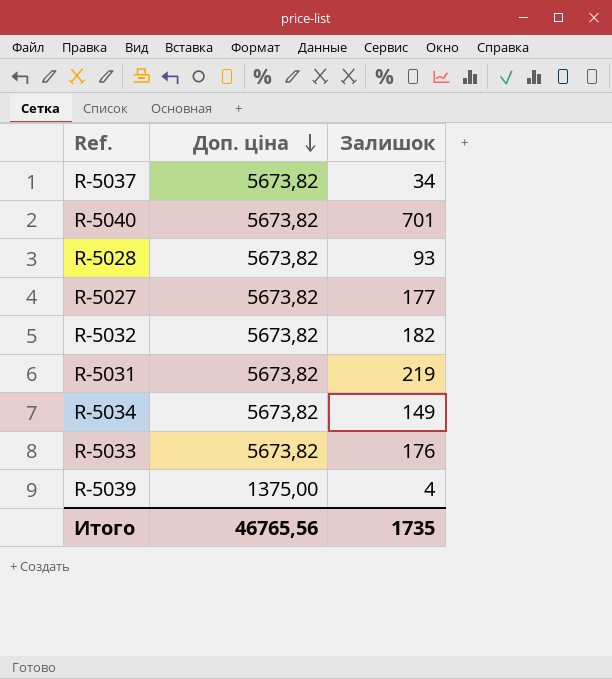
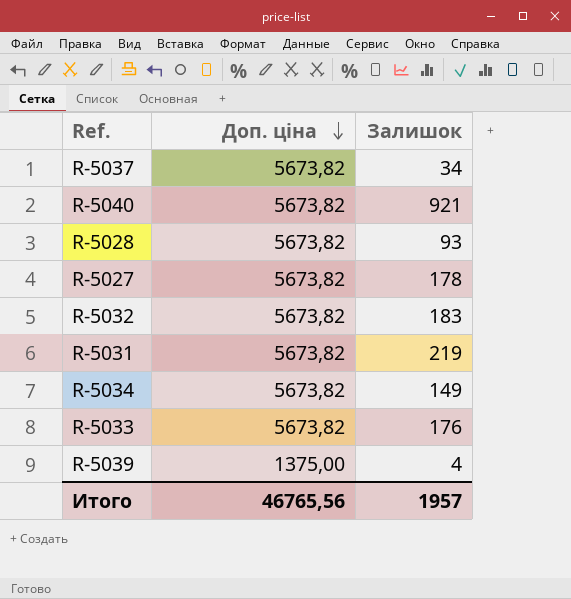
R-5040 | Залишок: 701 -> 921
R-5027 | Залишок: 177 -> 178
R-5032 | Залишок: 182 -> 183
Итого | Залишок: 1735 -> 1957

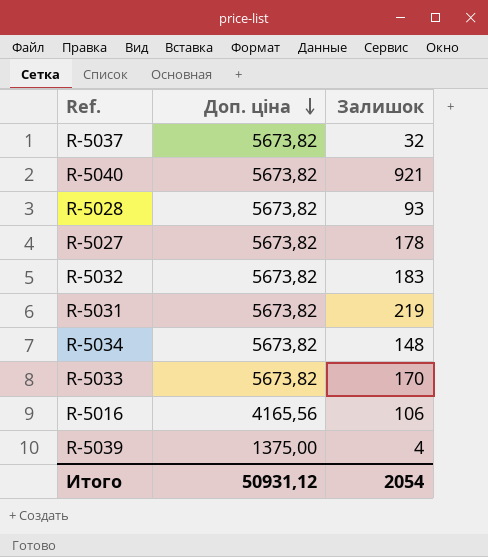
R-5037 | Залишок: 34 -> 32
R-5034 | Залишок: 149 -> 148
R-5033 | Залишок: 176 -> 170
row R-5016: none -> 4165,56 | 106
Итого | Доп. ціна: 46765,56 -> 50931,12
Итого | Залишок: 1957 -> 2054

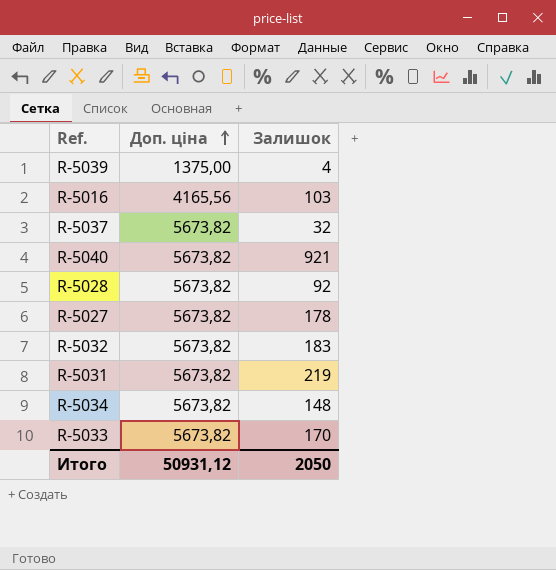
row order: Доп. ціна descending -> Доп. ціна ascending
R-5016 | Залишок: 106 -> 103
R-5028 | Залишок: 93 -> 92
Итого | Залишок: 2054 -> 2050

